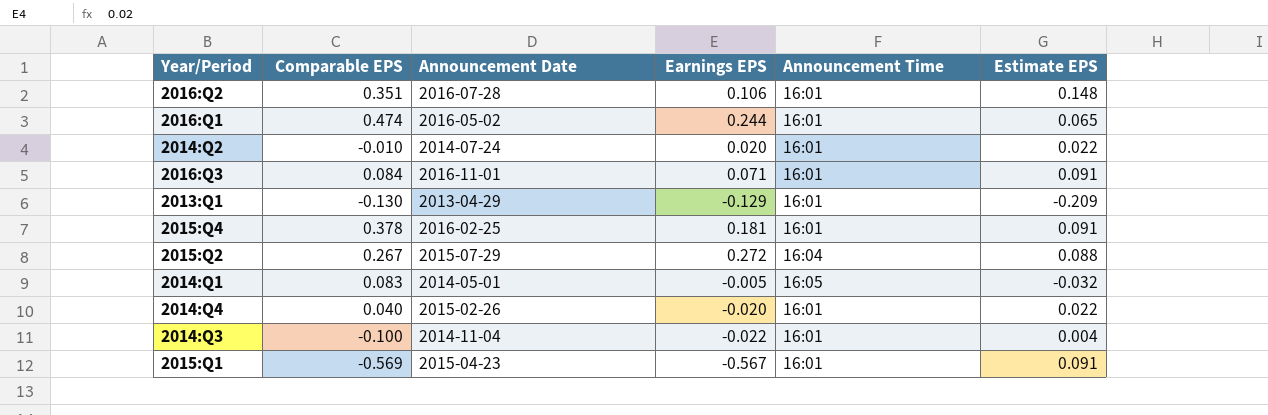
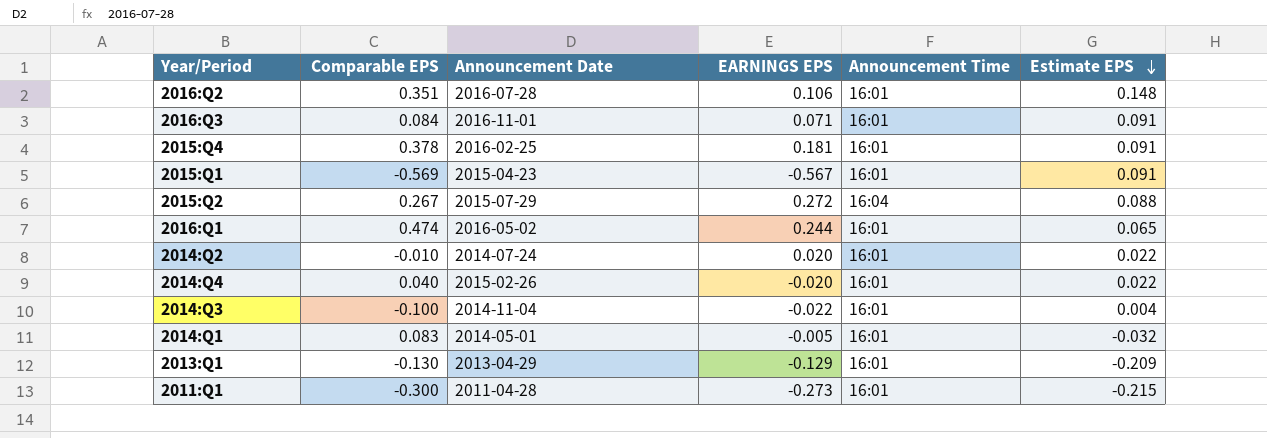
row order: none -> Estimate EPS descending
column name: Earnings EPS -> EARNINGS EPS
2014:Q1 | Announcement Time: 16:05 -> 16:01
row 2011:Q1: none -> -0.300 | 2011-04-28 | -0.273 | 16:01 | -0.215

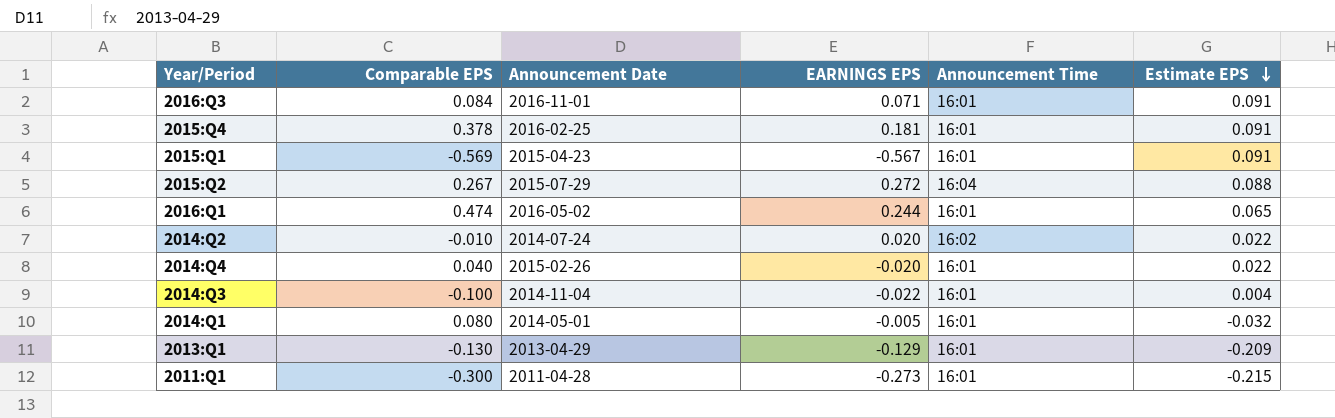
row 2016:Q2: 0.351 | 2016-07-28 | 0.106 | 16:01 | 0.148 -> none
2014:Q2 | Announcement Time: 16:01 -> 16:02
2014:Q1 | Comparable EPS: 0.083 -> 0.080

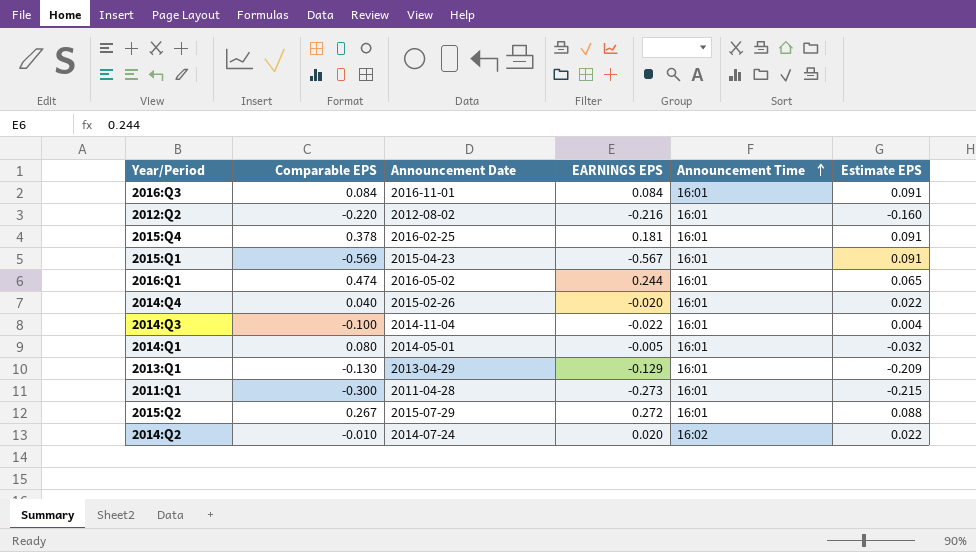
row order: Estimate EPS descending -> Announcement Time ascending
2016:Q3 | EARNINGS EPS: 0.071 -> 0.084
row 2012:Q2: none -> -0.220 | 2012-08-02 | -0.216 | 16:01 | -0.160
2015:Q2 | Announcement Time: 16:04 -> 16:01

